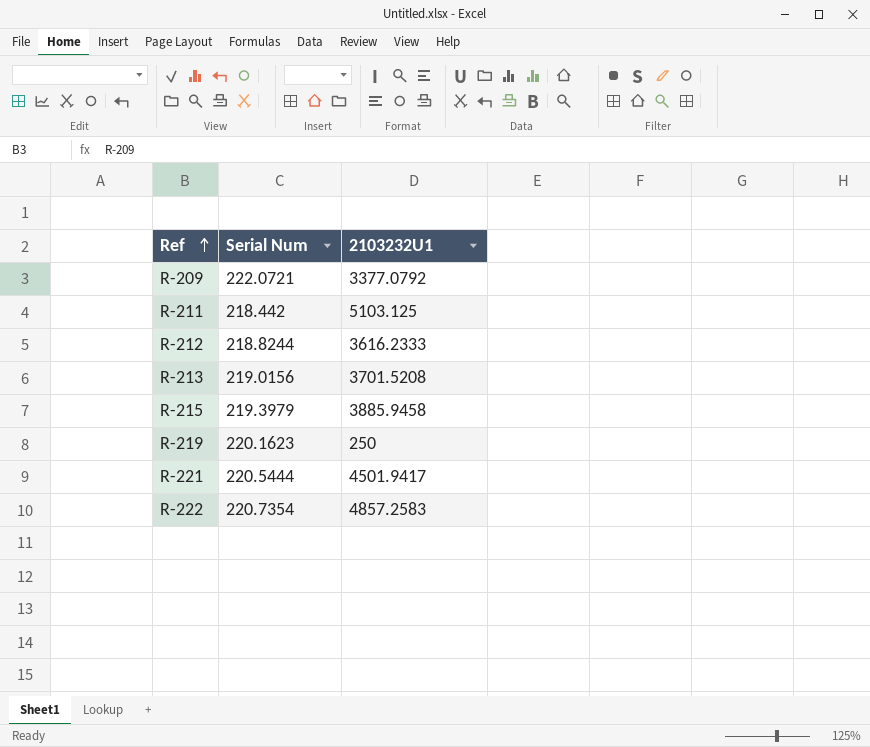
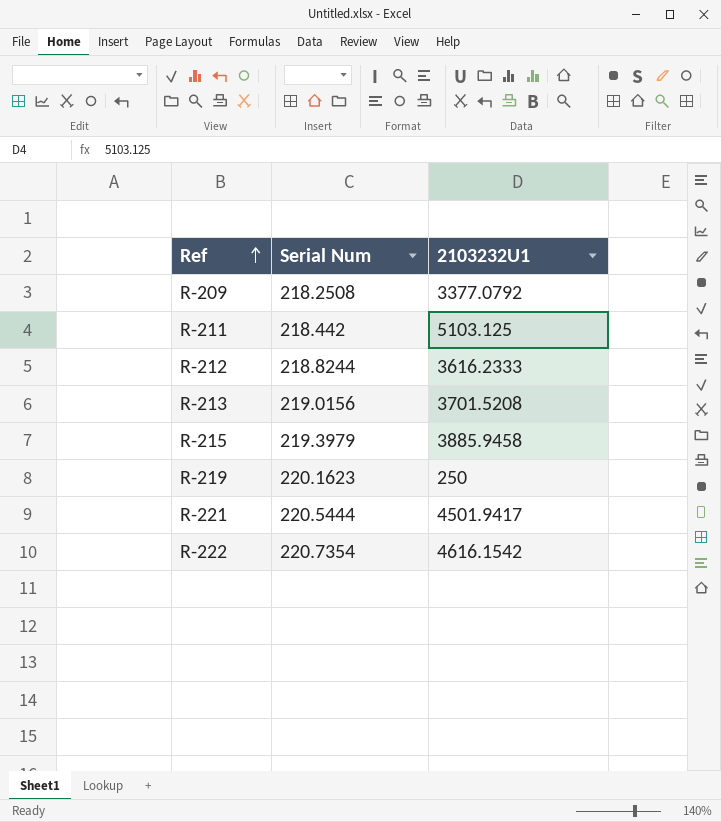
R-209 | Serial Num: 222.0721 -> 218.2508
R-222 | 2103232U1: 4857.2583 -> 4616.1542

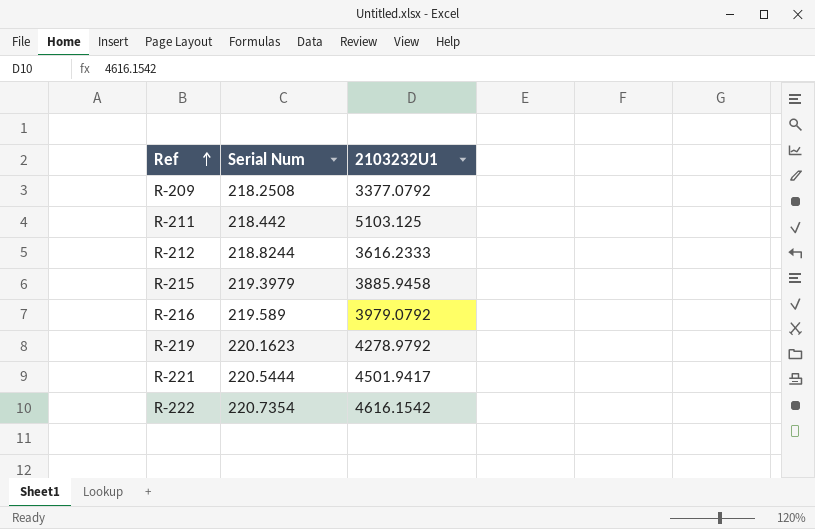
row R-213: 219.0156 | 3701.5208 -> none
row R-216: none -> 219.589 | 3979.0792
R-219 | 2103232U1: 250 -> 4278.9792

